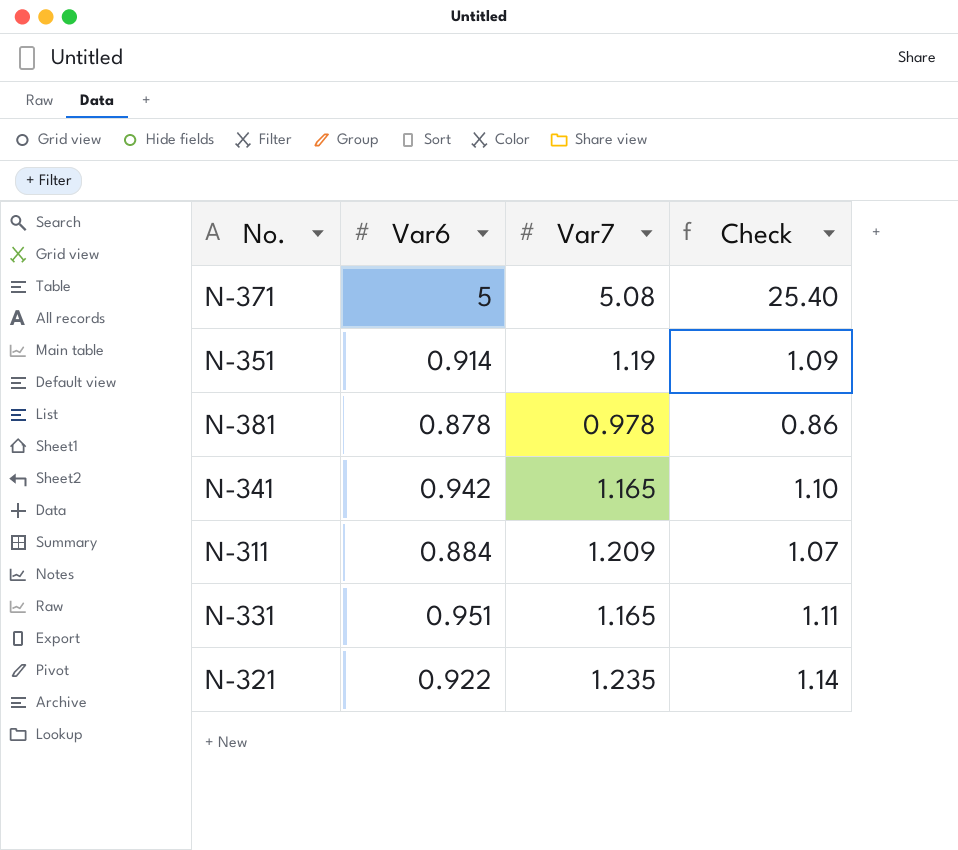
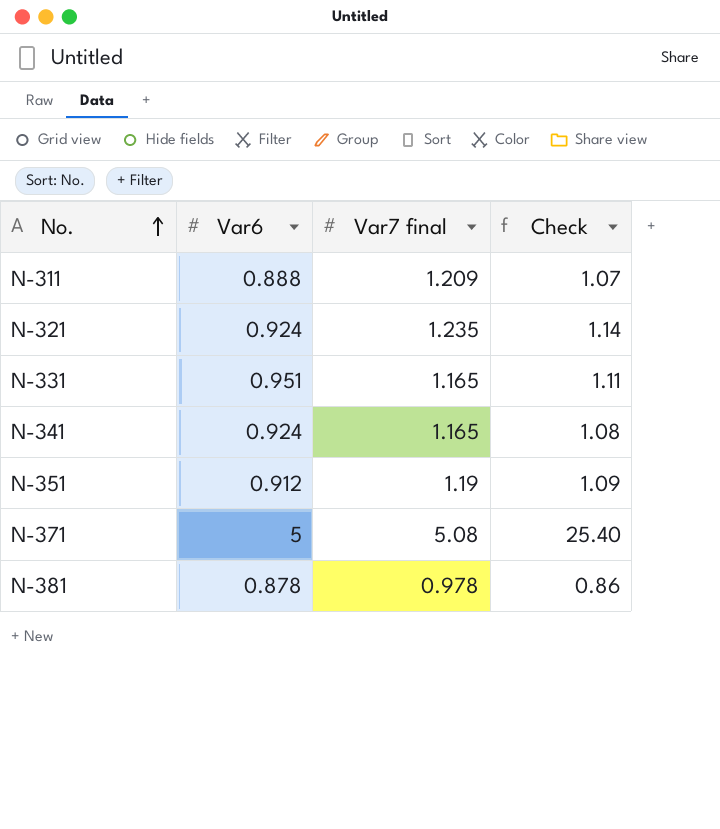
row order: none -> No. ascending
column name: Var7 -> Var7 final
N-311 | Var6: 0.884 -> 0.888
N-321 | Var6: 0.922 -> 0.924
N-341 | Var6: 0.942 -> 0.924
N-341 | Check: 1.10 -> 1.08
N-351 | Var6: 0.914 -> 0.912

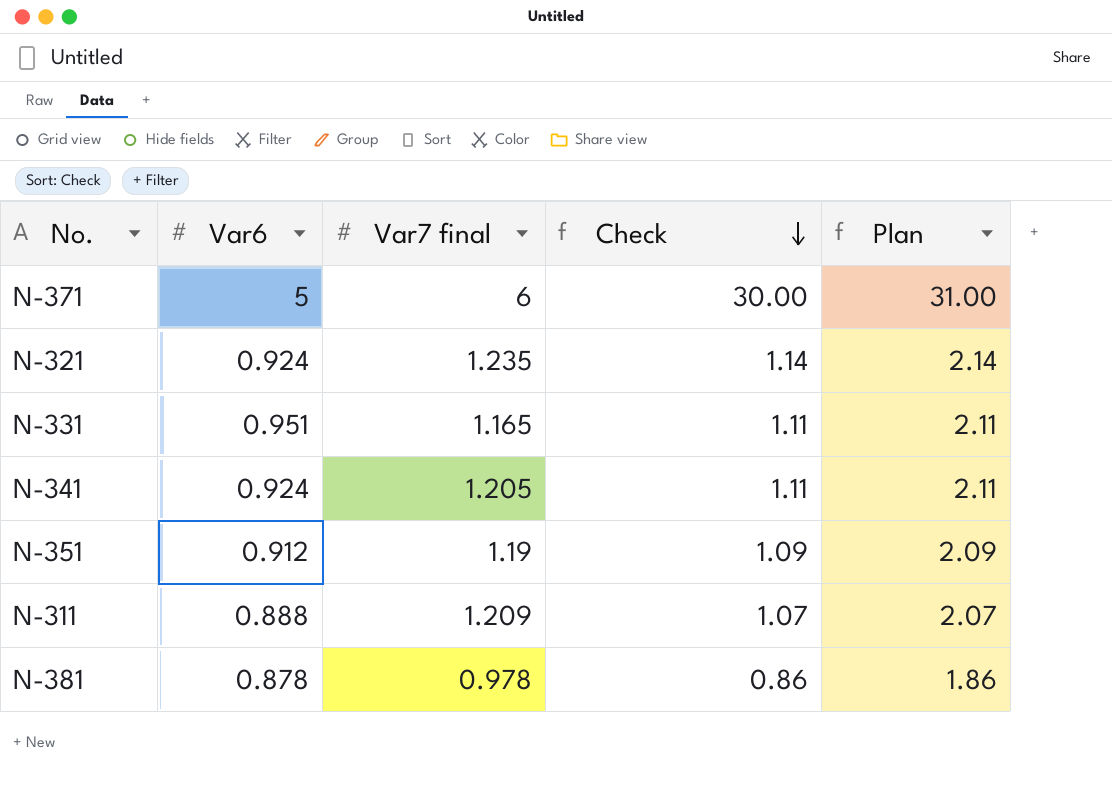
row order: No. ascending -> Check descending
column Plan | formula: none -> [Check] + 1
N-371 | Var7 final: 5.08 -> 6
N-371 | Check: 25.40 -> 30.00
N-341 | Var7 final: 1.165 -> 1.205
N-341 | Check: 1.08 -> 1.11

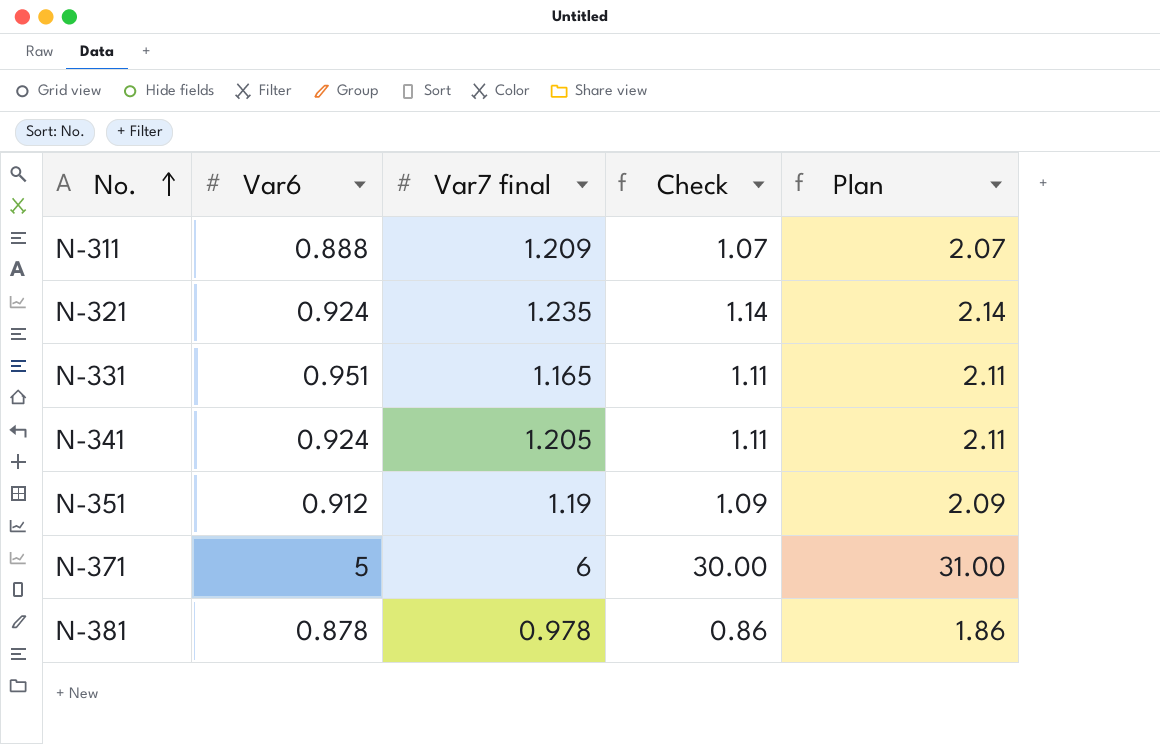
row order: Check descending -> No. ascending

